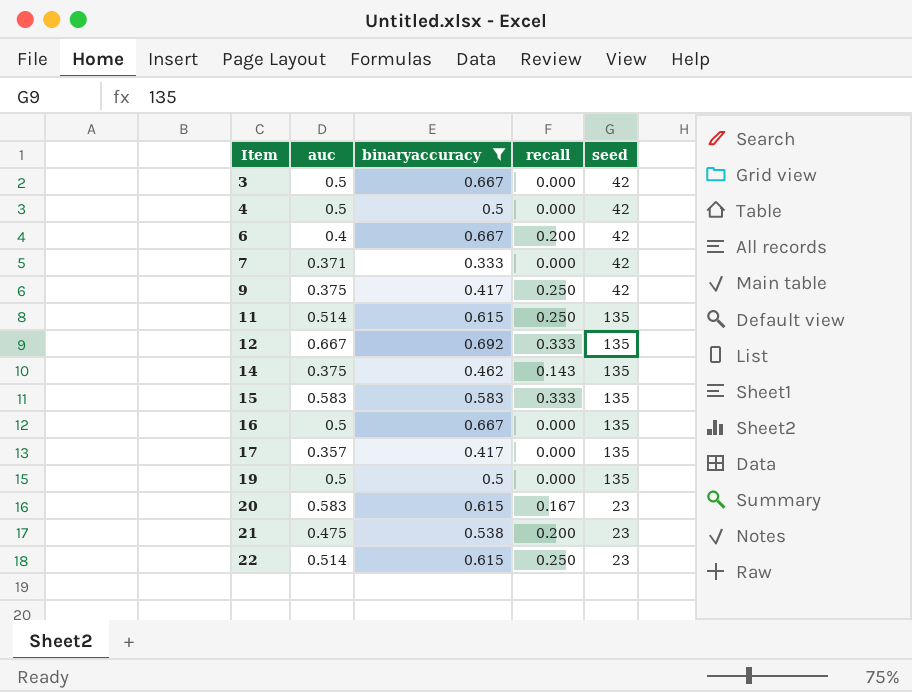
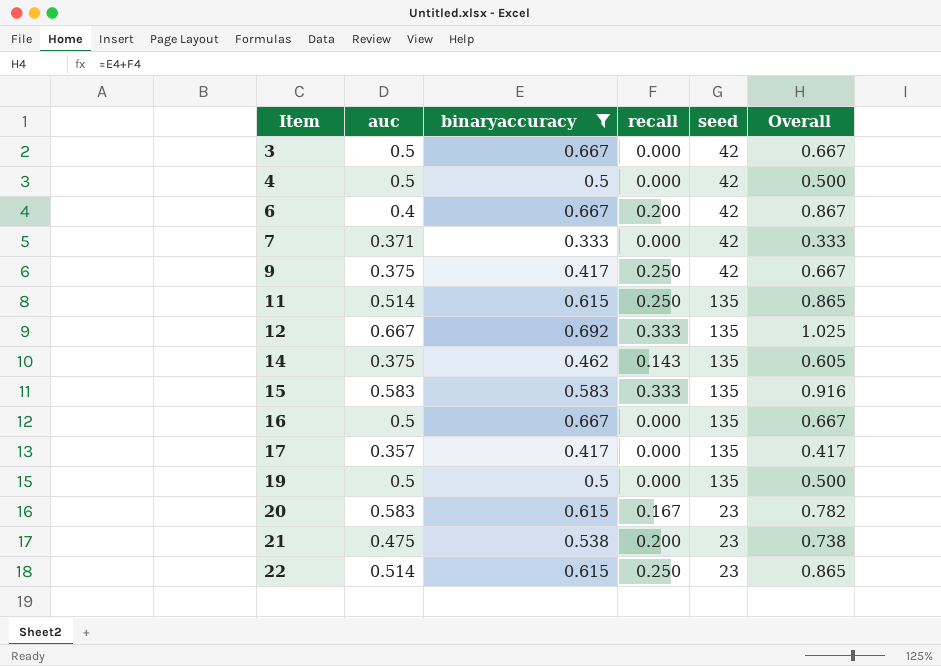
column Overall | formula: none -> [binaryaccuracy] + [recall]

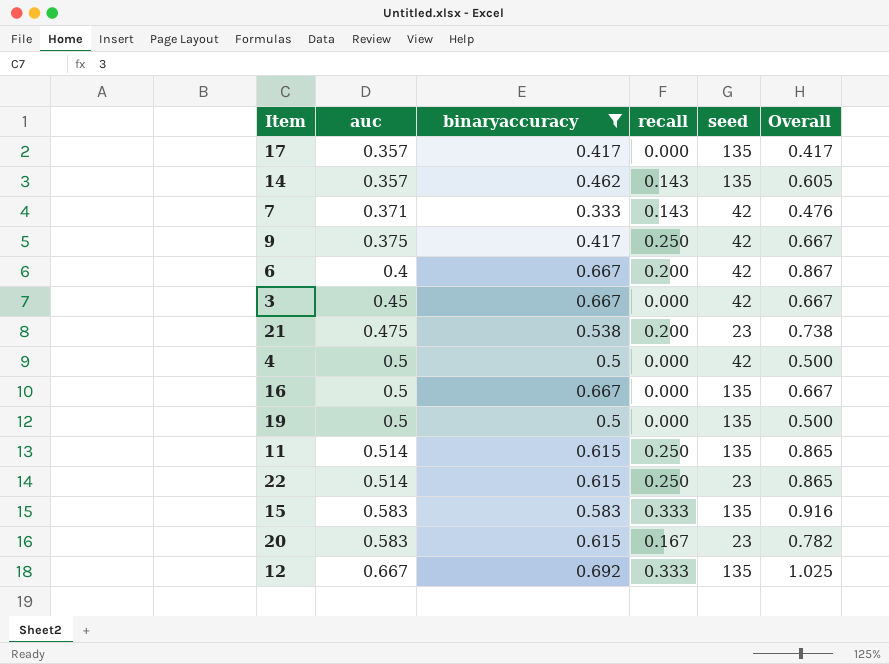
row order: Item ascending -> auc ascending
14 | auc: 0.375 -> 0.357
7 | recall: 0.000 -> 0.143
7 | Overall: 0.333 -> 0.476
3 | auc: 0.5 -> 0.45

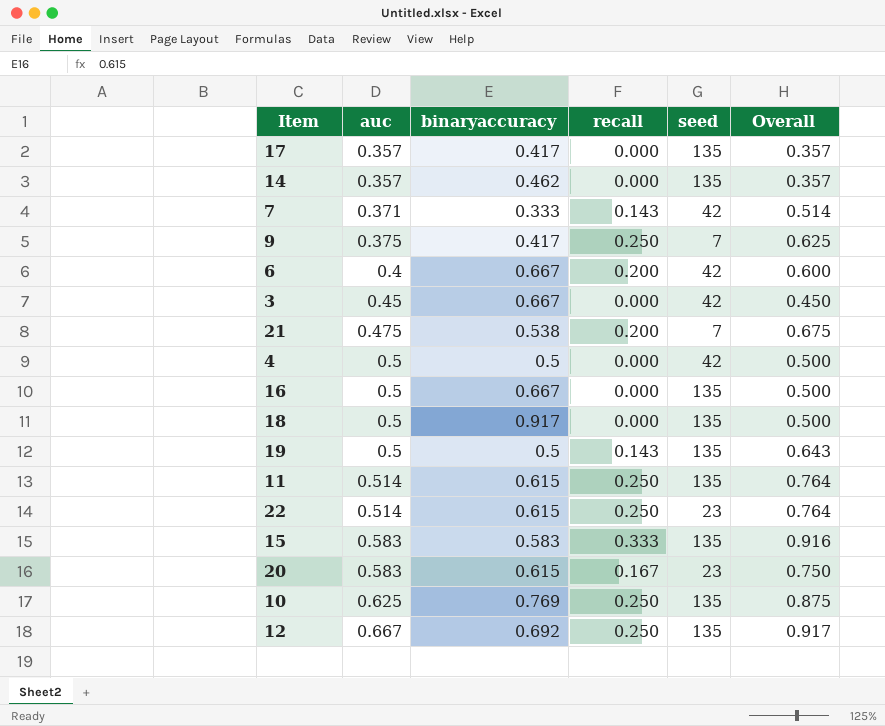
filter: binaryaccuracy <= 0.692 -> none
column Overall | formula: [binaryaccuracy] + [recall] -> [auc] + [recall]
14 | recall: 0.143 -> 0.000
9 | seed: 42 -> 7
21 | seed: 23 -> 7
19 | recall: 0.000 -> 0.143
12 | recall: 0.333 -> 0.250

